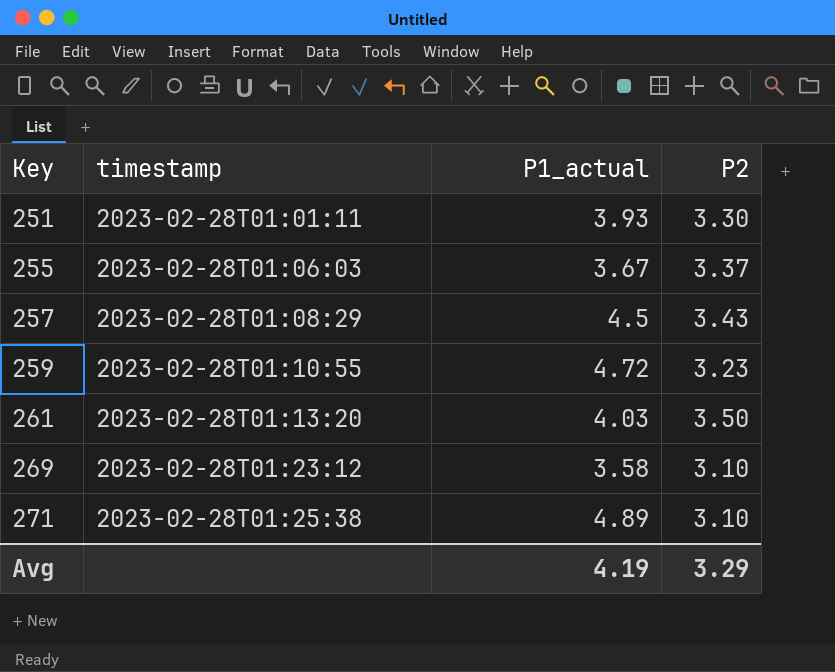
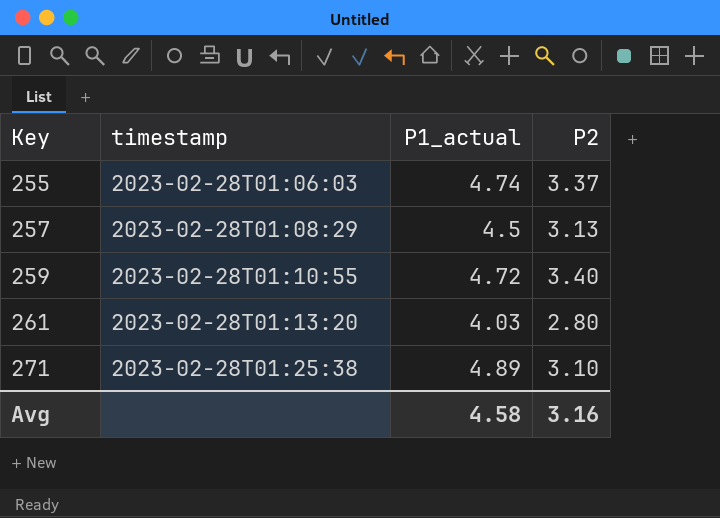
row 251: 2023-02-28T01:01:11 | 3.93 | 3.30 -> none
row 269: 2023-02-28T01:23:12 | 3.58 | 3.10 -> none
255 | P1_actual: 3.67 -> 4.74
257 | P2: 3.43 -> 3.13
259 | P2: 3.23 -> 3.40
261 | P2: 3.50 -> 2.80
Avg | P1_actual: 4.19 -> 4.58
Avg | P2: 3.29 -> 3.16

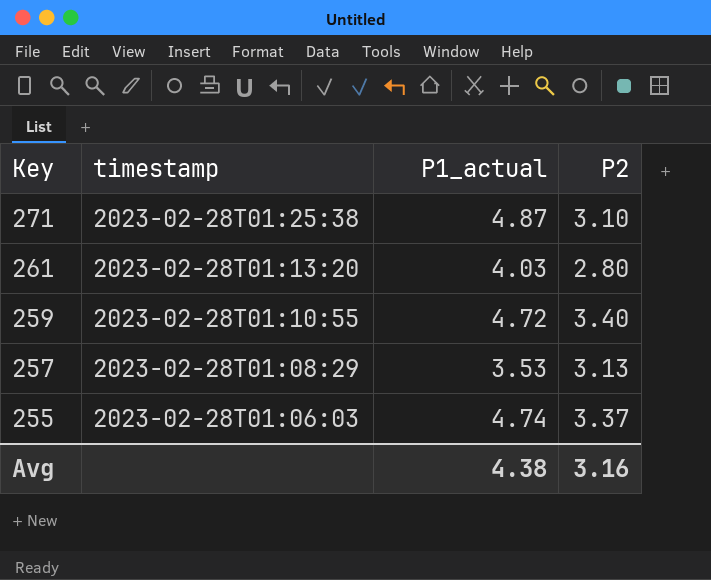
row order: Key ascending -> Key descending
271 | P1_actual: 4.89 -> 4.87
257 | P1_actual: 4.5 -> 3.53
Avg | P1_actual: 4.58 -> 4.38

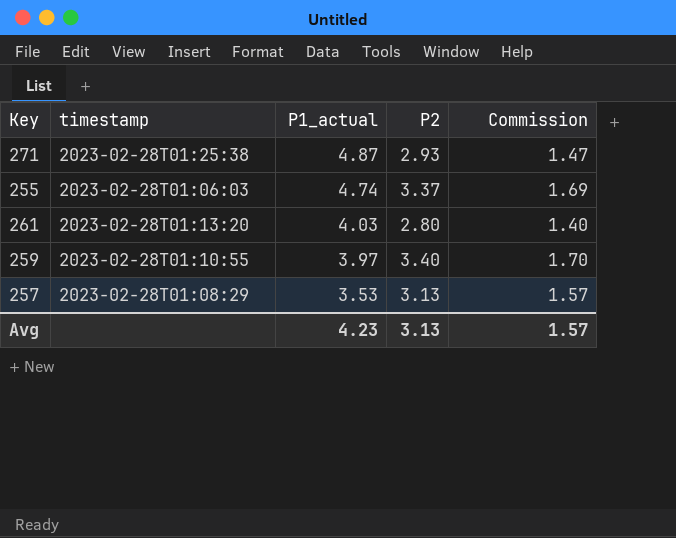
row order: Key descending -> P1_actual descending
column Commission | formula: none -> [P2] * 0.5
271 | P2: 3.10 -> 2.93
259 | P1_actual: 4.72 -> 3.97
Avg | P1_actual: 4.38 -> 4.23
Avg | P2: 3.16 -> 3.13

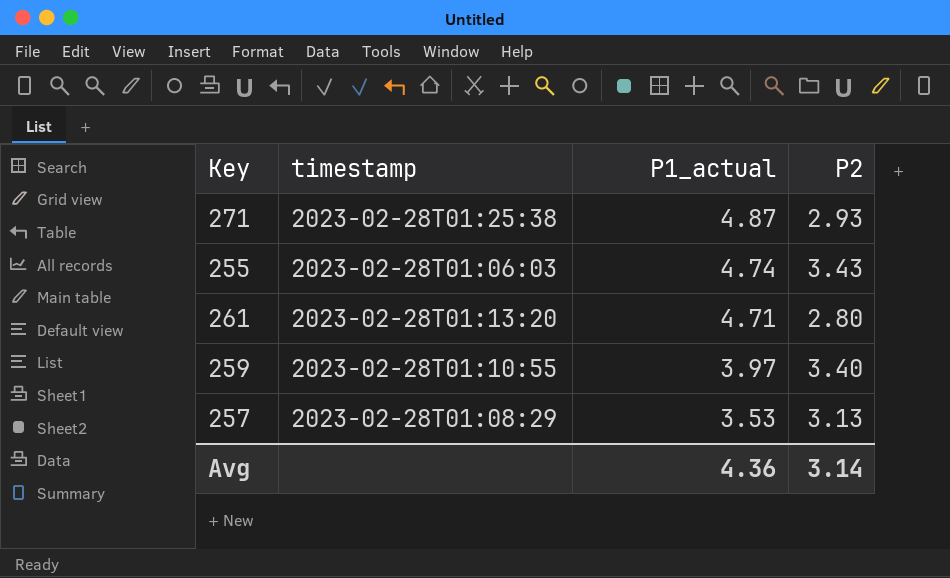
column Commission | formula: [P2] * 0.5 -> none
255 | P2: 3.37 -> 3.43
261 | P1_actual: 4.03 -> 4.71
Avg | P1_actual: 4.23 -> 4.36
Avg | P2: 3.13 -> 3.14

